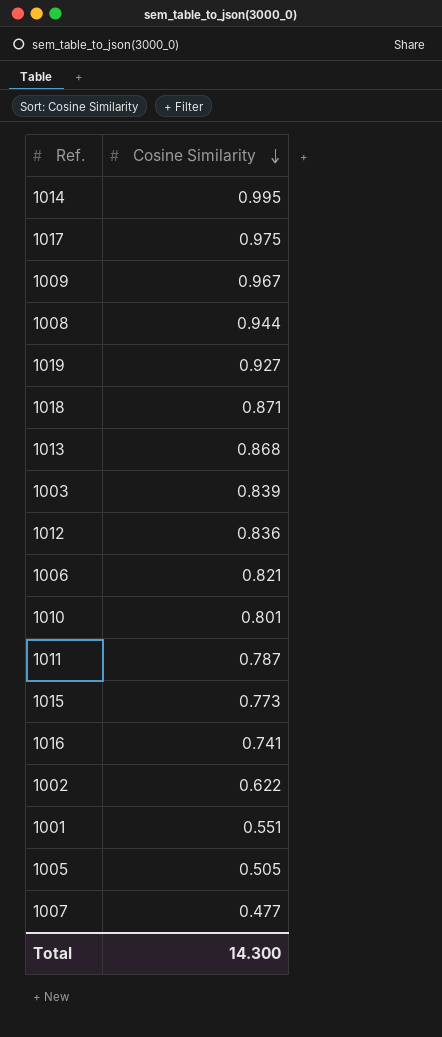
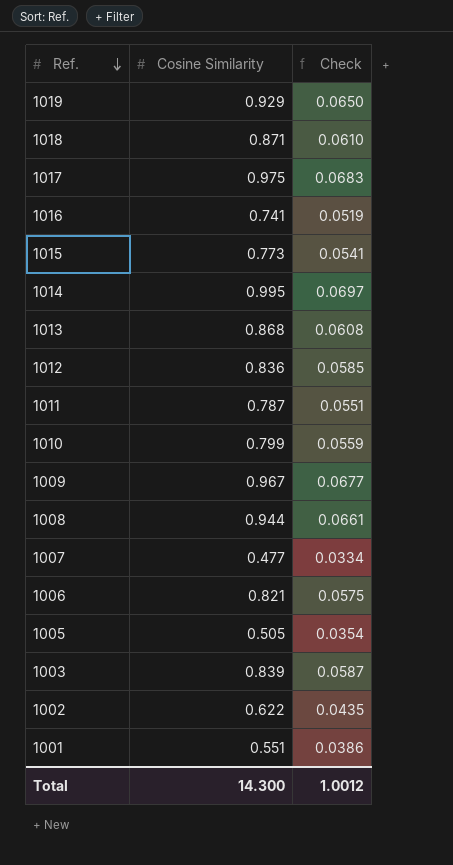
row order: Cosine Similarity descending -> Ref. descending
column Check | formula: none -> [Cosine Similarity] * 0.07
1019 | Cosine Similarity: 0.927 -> 0.929
1010 | Cosine Similarity: 0.801 -> 0.799

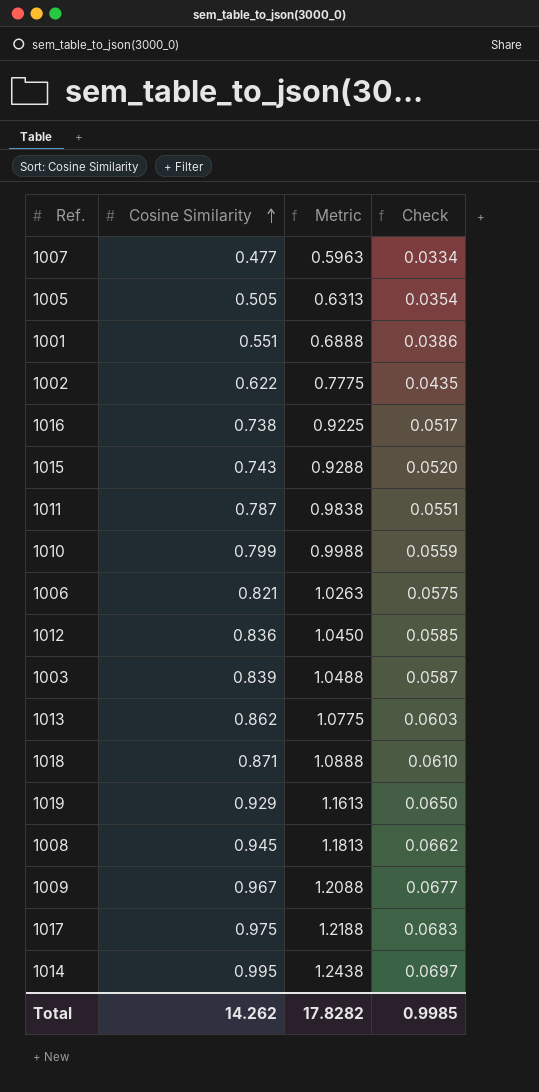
row order: Ref. descending -> Cosine Similarity ascending
column Metric | formula: none -> [Cosine Similarity] * 1.25
1016 | Cosine Similarity: 0.741 -> 0.738
1016 | Check: 0.0519 -> 0.0517
1015 | Cosine Similarity: 0.773 -> 0.743
1015 | Check: 0.0541 -> 0.0520
1013 | Cosine Similarity: 0.868 -> 0.862
1013 | Check: 0.0608 -> 0.0603
1008 | Cosine Similarity: 0.944 -> 0.945
1008 | Check: 0.0661 -> 0.0662
Total | Cosine Similarity: 14.300 -> 14.262
Total | Check: 1.0012 -> 0.9985

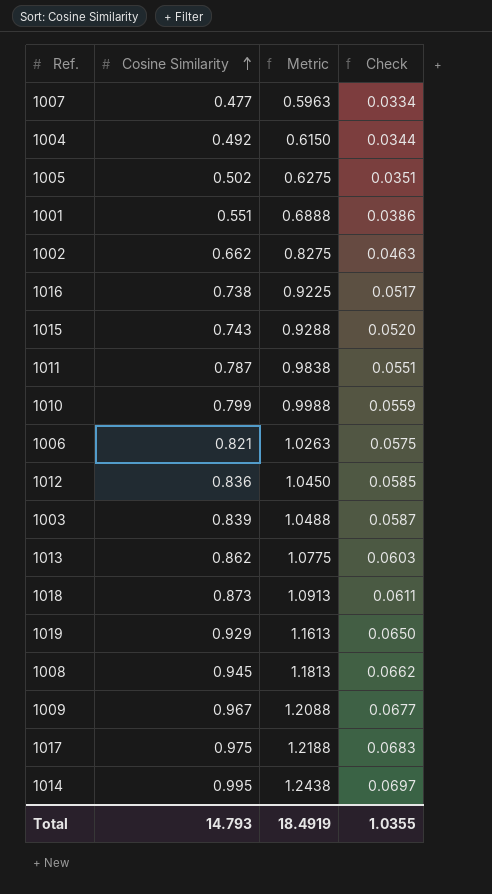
row 1004: none -> 0.492 | 0.6150 | 0.0344
1005 | Cosine Similarity: 0.505 -> 0.502
1005 | Metric: 0.6313 -> 0.6275
1005 | Check: 0.0354 -> 0.0351
1002 | Cosine Similarity: 0.622 -> 0.662
1002 | Metric: 0.7775 -> 0.8275
1002 | Check: 0.0435 -> 0.0463
1018 | Cosine Similarity: 0.871 -> 0.873
1018 | Metric: 1.0888 -> 1.0913
1018 | Check: 0.0610 -> 0.0611
Total | Cosine Similarity: 14.262 -> 14.793
Total | Metric: 17.8282 -> 18.4919
Total | Check: 0.9985 -> 1.0355

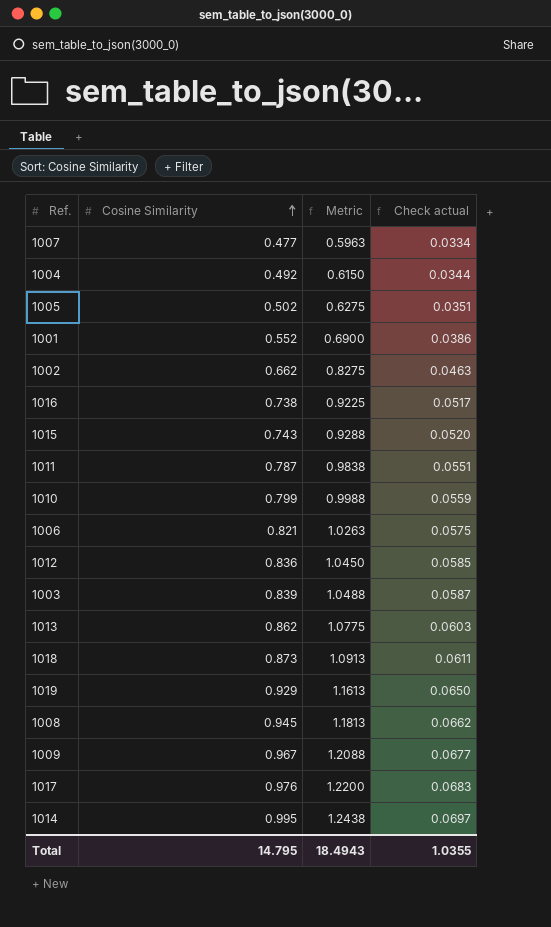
column name: Check -> Check actual
1001 | Cosine Similarity: 0.551 -> 0.552
1001 | Metric: 0.6888 -> 0.6900
1017 | Cosine Similarity: 0.975 -> 0.976
1017 | Metric: 1.2188 -> 1.2200
Total | Cosine Similarity: 14.793 -> 14.795
Total | Metric: 18.4919 -> 18.4943

